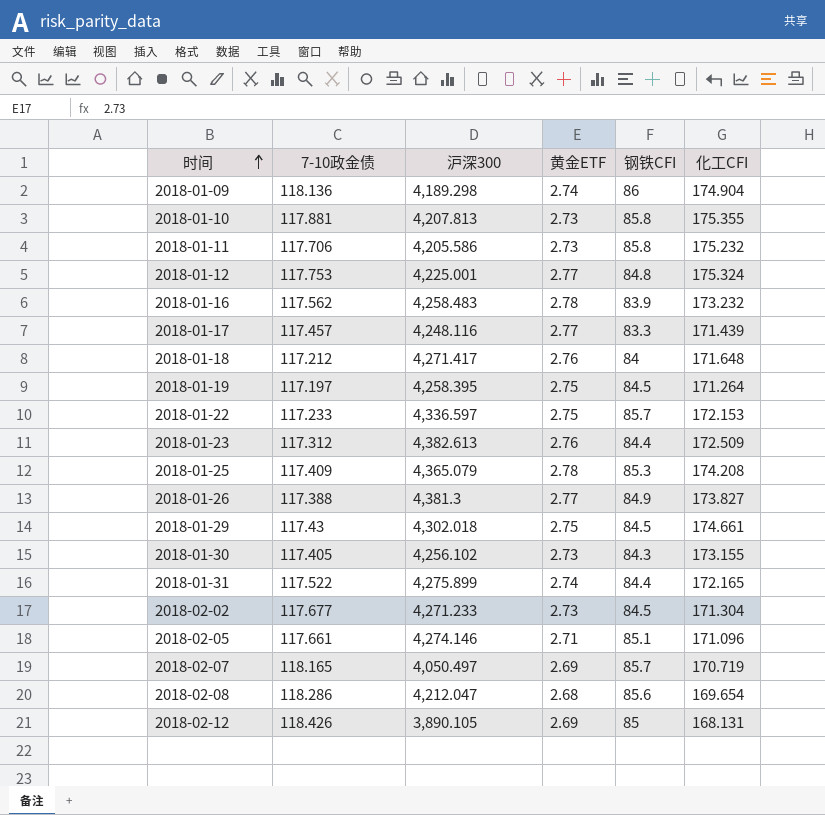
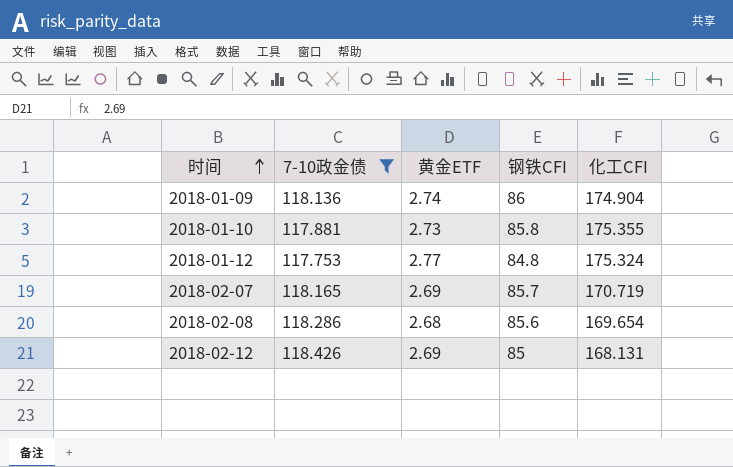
filter: none -> 7-10政金债 >= 117.753
column 沪深300 | position: 3 -> none

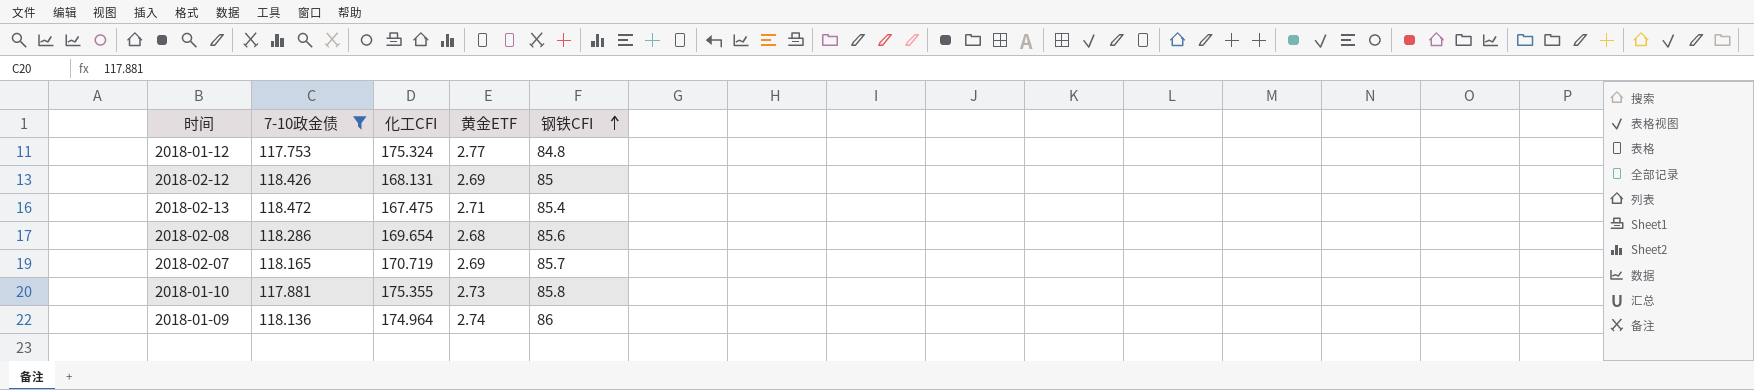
row order: 时间 ascending -> 钢铁CFI ascending
column 化工CFI | position: 5 -> 3
row 2018-02-13: none -> 118.472 | 167.475 | 2.71 | 85.4
2018-01-09 | 化工CFI: 174.904 -> 174.964

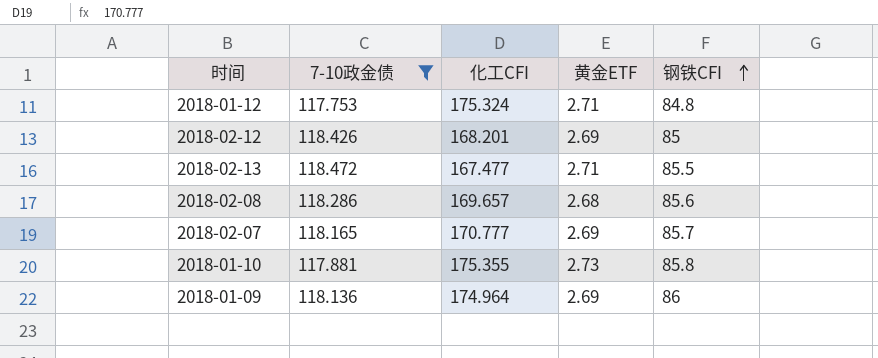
2018-01-12 | 黄金ETF: 2.77 -> 2.71
2018-02-12 | 化工CFI: 168.131 -> 168.201
2018-02-13 | 化工CFI: 167.475 -> 167.477
2018-02-13 | 钢铁CFI: 85.4 -> 85.5
2018-02-08 | 化工CFI: 169.654 -> 169.657
2018-02-07 | 化工CFI: 170.719 -> 170.777
2018-01-09 | 黄金ETF: 2.74 -> 2.69

